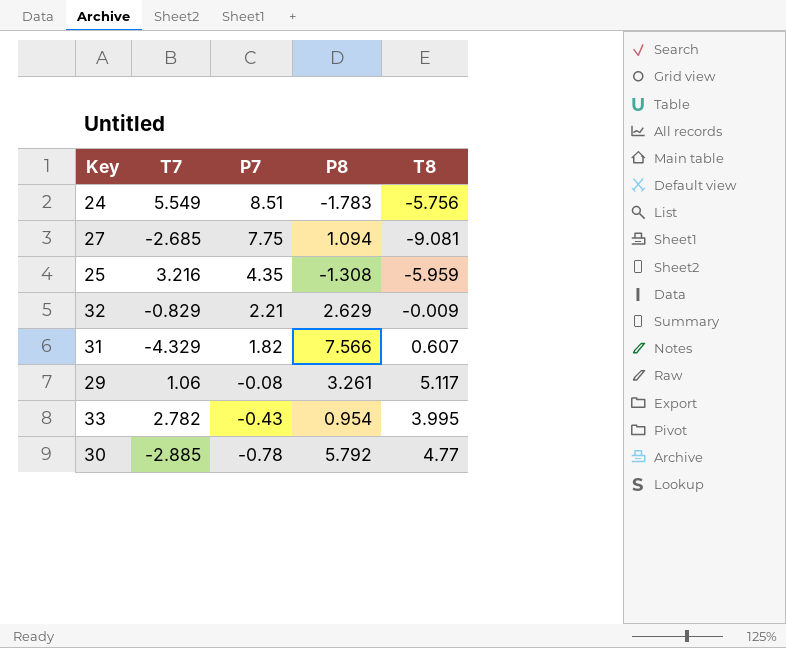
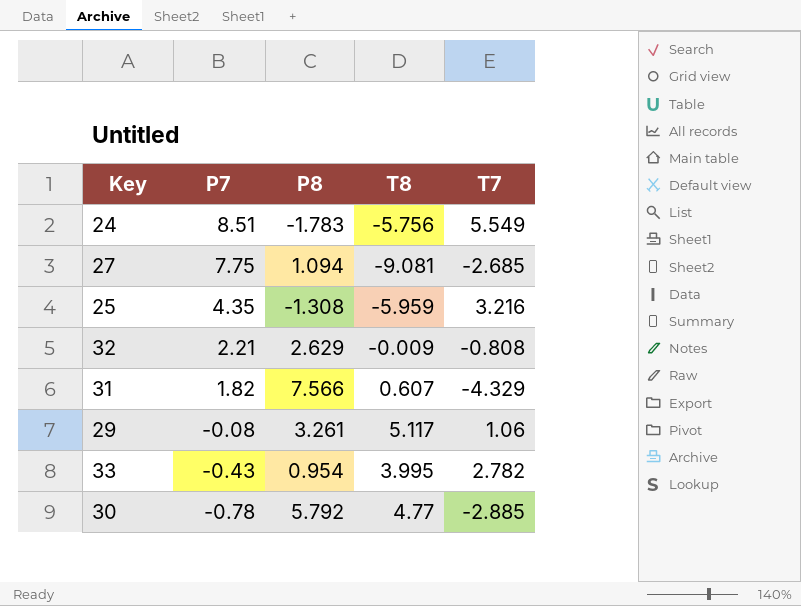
column T7 | position: 2 -> 5
32 | T7: -0.829 -> -0.808

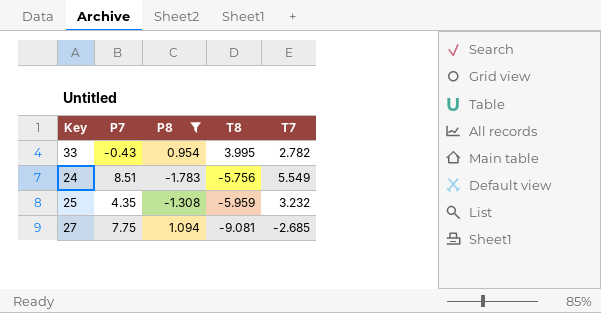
filter: none -> P8 <= 1.094
row order: P7 descending -> T8 descending
25 | T7: 3.216 -> 3.232

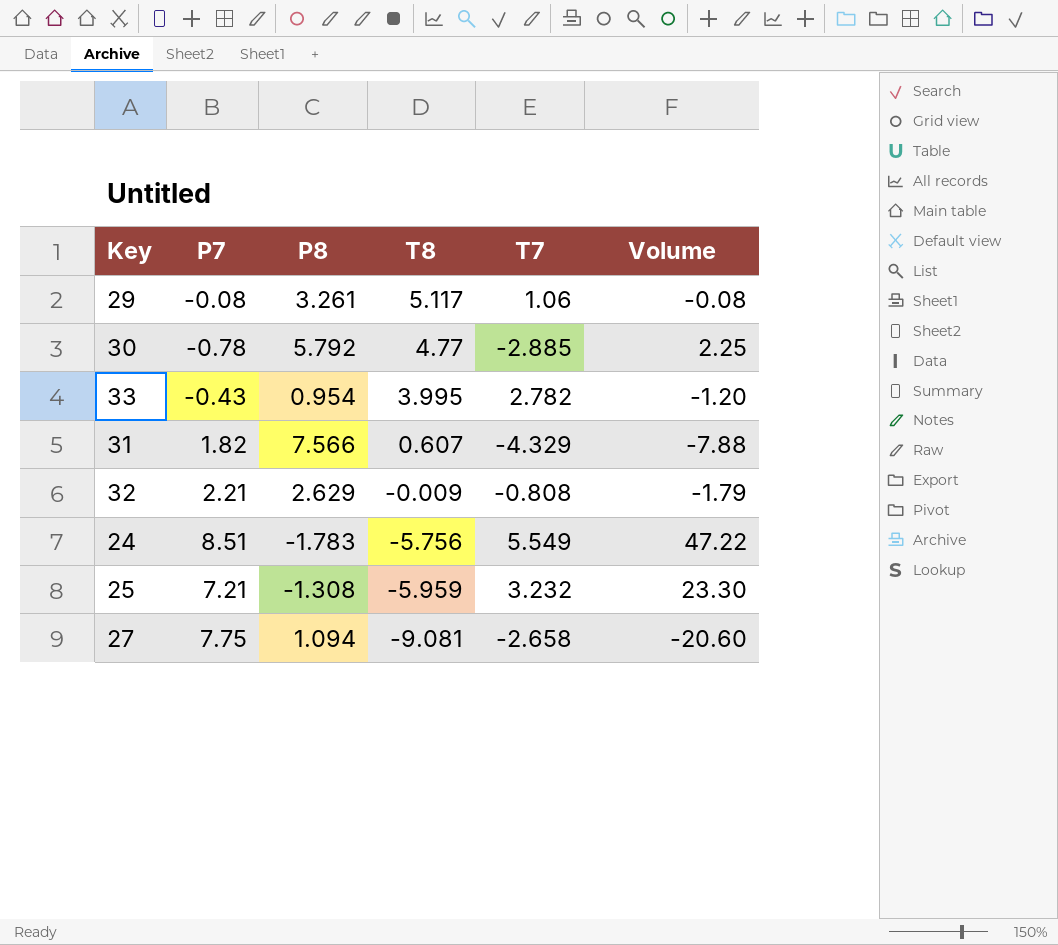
filter: P8 <= 1.094 -> none
column Volume | formula: none -> [P7] * [T7]
25 | P7: 4.35 -> 7.21
27 | T7: -2.685 -> -2.658

